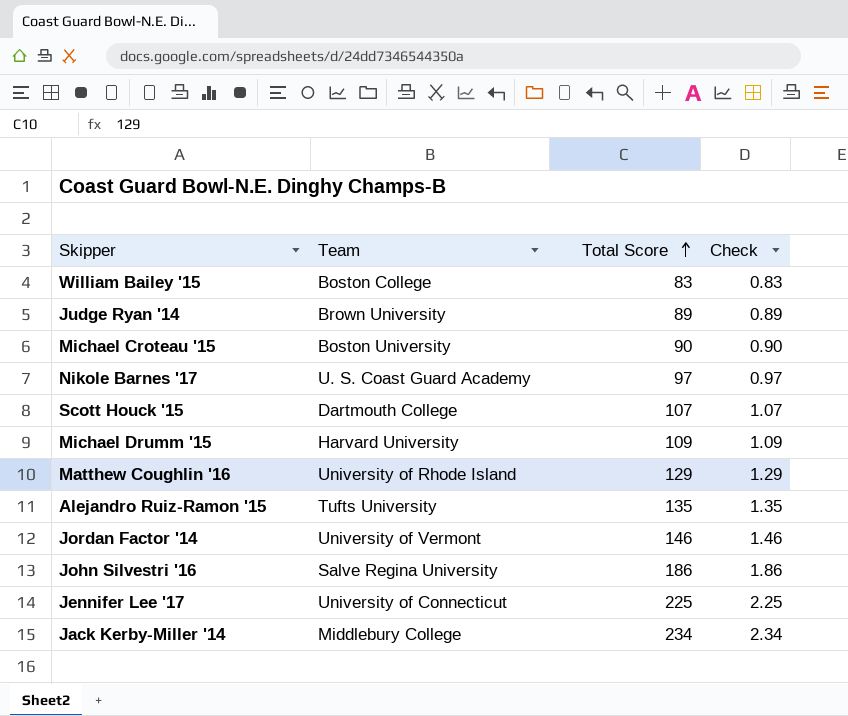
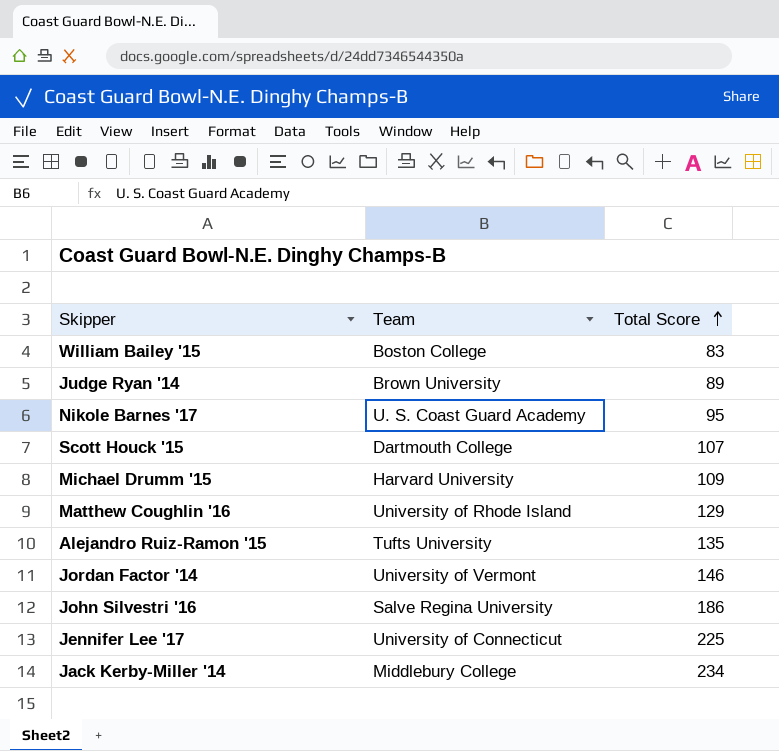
column Check | formula: [Total Score] * 0.01 -> none
row Michael Croteau '15: Boston University | 90 | 0.90 -> none
Nikole Barnes '17 | Total Score: 97 -> 95

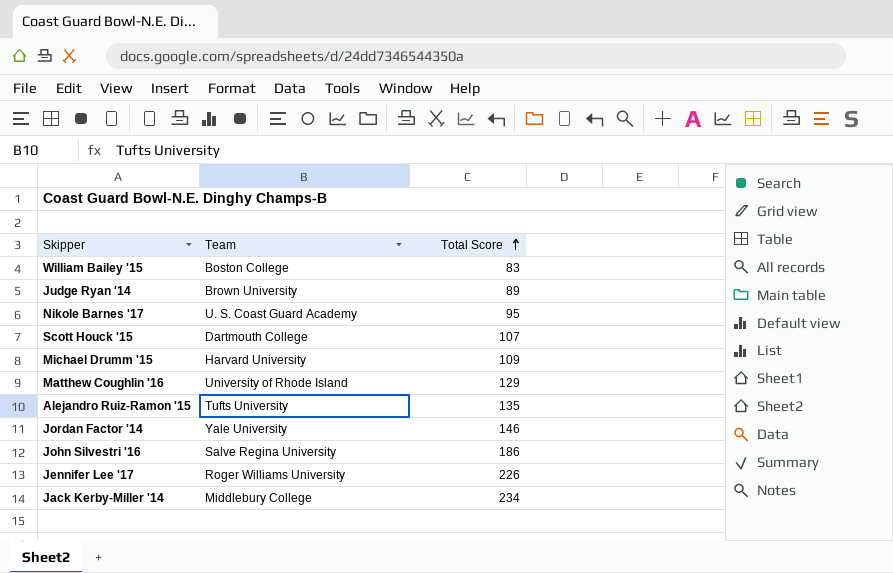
Jordan Factor '14 | Team: University of Vermont -> Yale University
Jennifer Lee '17 | Team: University of Connecticut -> Roger Williams University
Jennifer Lee '17 | Total Score: 225 -> 226

